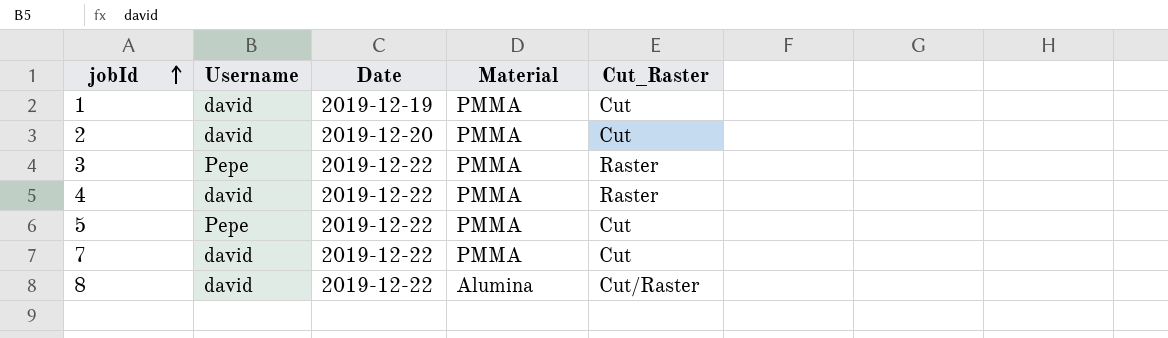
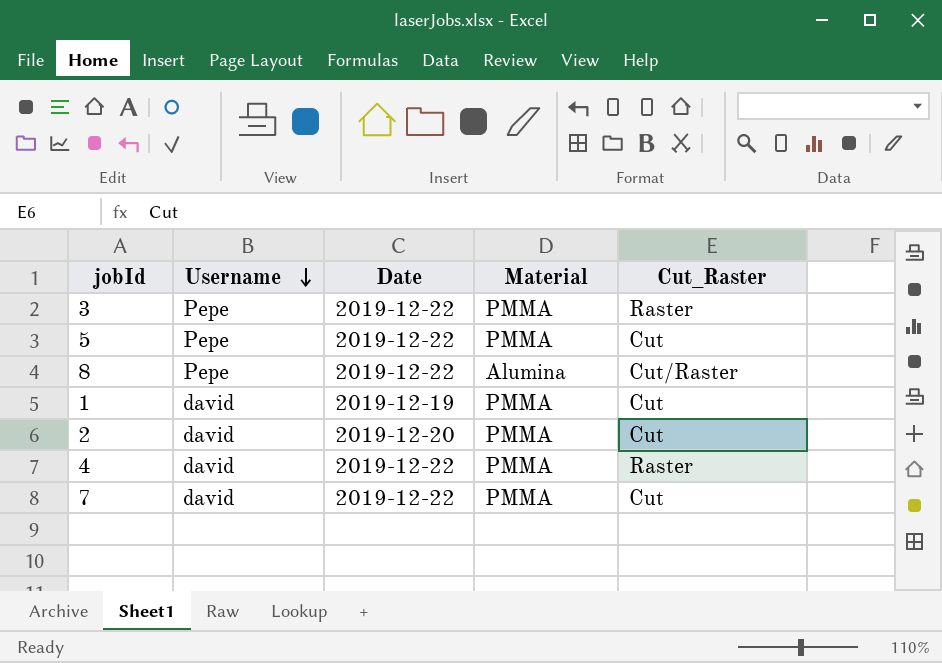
row order: jobId ascending -> Username descending
8 | Username: david -> Pepe

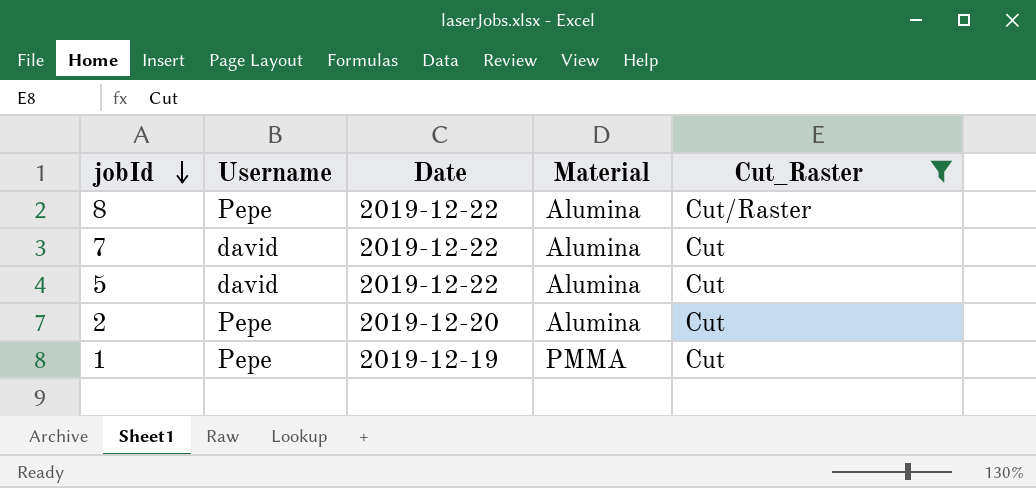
filter: none -> Cut_Raster != Raster
row order: Username descending -> jobId descending
7 | Material: PMMA -> Alumina
5 | Username: Pepe -> david
5 | Material: PMMA -> Alumina
2 | Username: david -> Pepe
2 | Material: PMMA -> Alumina
1 | Username: david -> Pepe

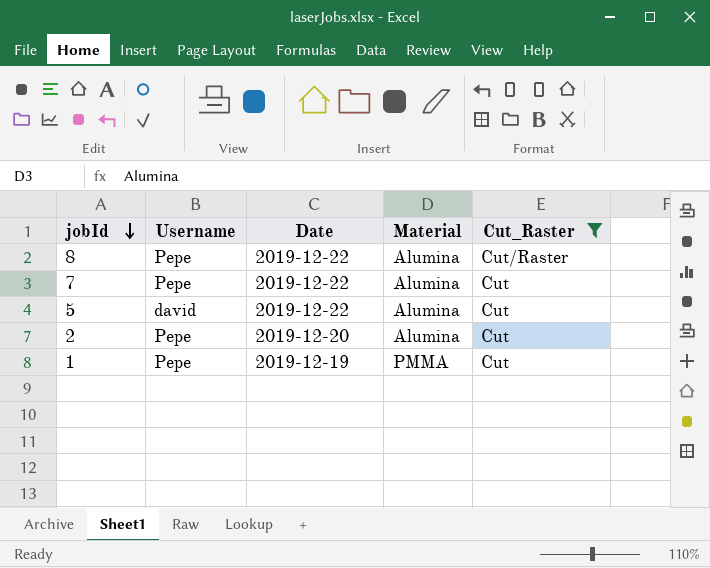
7 | Username: david -> Pepe

